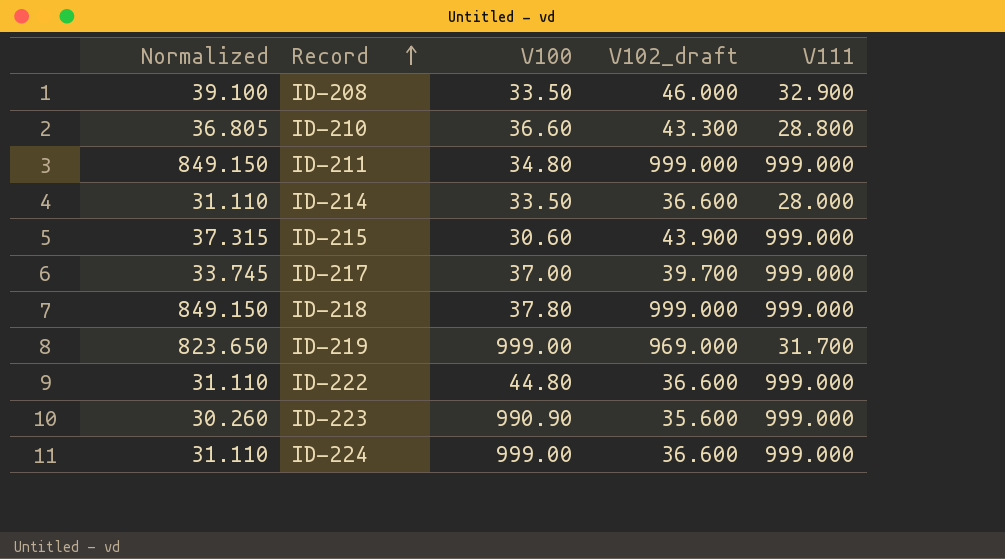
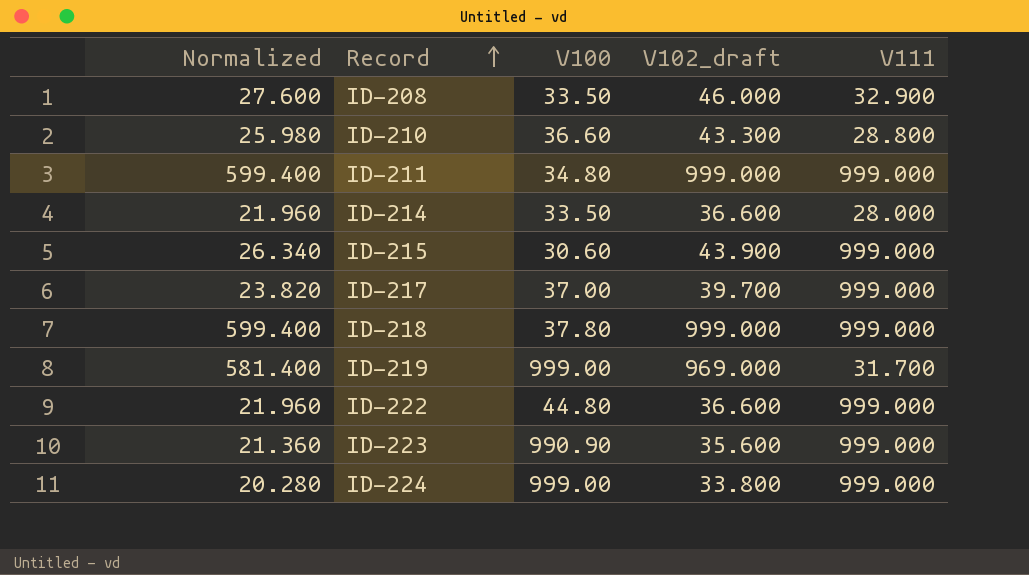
column Normalized | formula: [V102_draft] * 0.85 -> [V102_draft] * 0.6
ID-224 | V102_draft: 36.600 -> 33.800

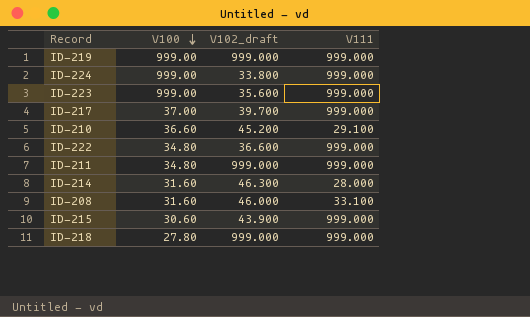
row order: Record ascending -> V100 descending
column Normalized | formula: [V102_draft] * 0.6 -> none
ID-219 | V102_draft: 969.000 -> 999.000
ID-219 | V111: 31.700 -> 999.000
ID-223 | V100: 990.90 -> 999.00
ID-210 | V102_draft: 43.300 -> 45.200
ID-210 | V111: 28.800 -> 29.100
ID-222 | V100: 44.80 -> 34.80
ID-214 | V100: 33.50 -> 31.60
ID-214 | V102_draft: 36.600 -> 46.300
ID-208 | V100: 33.50 -> 31.60
ID-208 | V111: 32.900 -> 33.100
ID-218 | V100: 37.80 -> 27.80

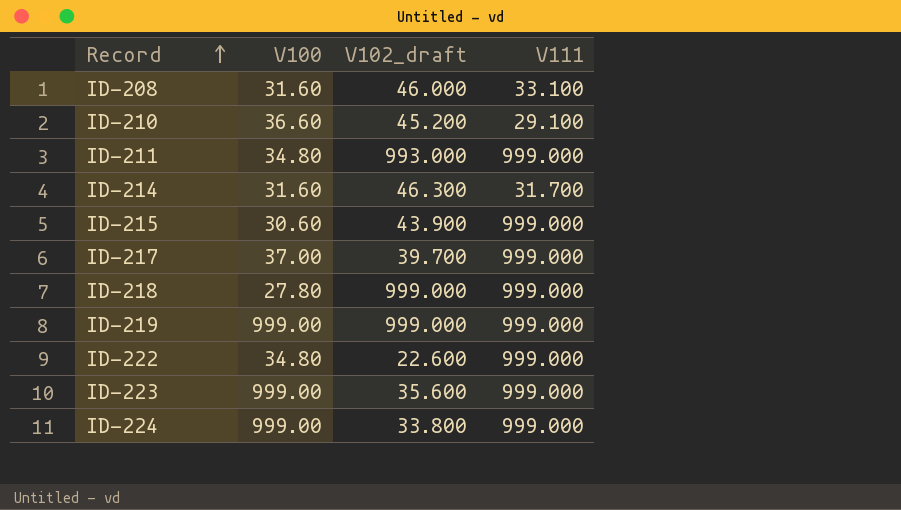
row order: V100 descending -> Record ascending
ID-211 | V102_draft: 999.000 -> 993.000
ID-214 | V111: 28.000 -> 31.700
ID-222 | V102_draft: 36.600 -> 22.600

